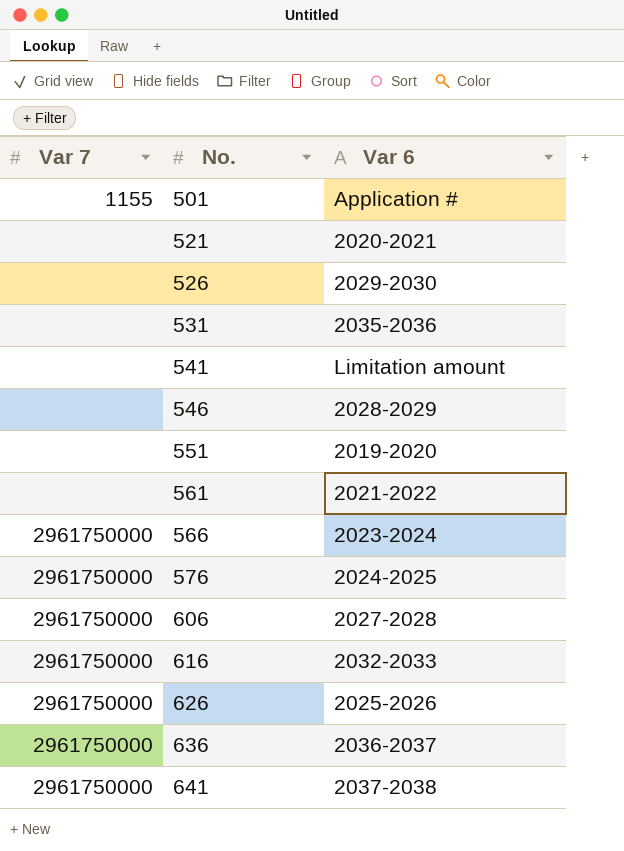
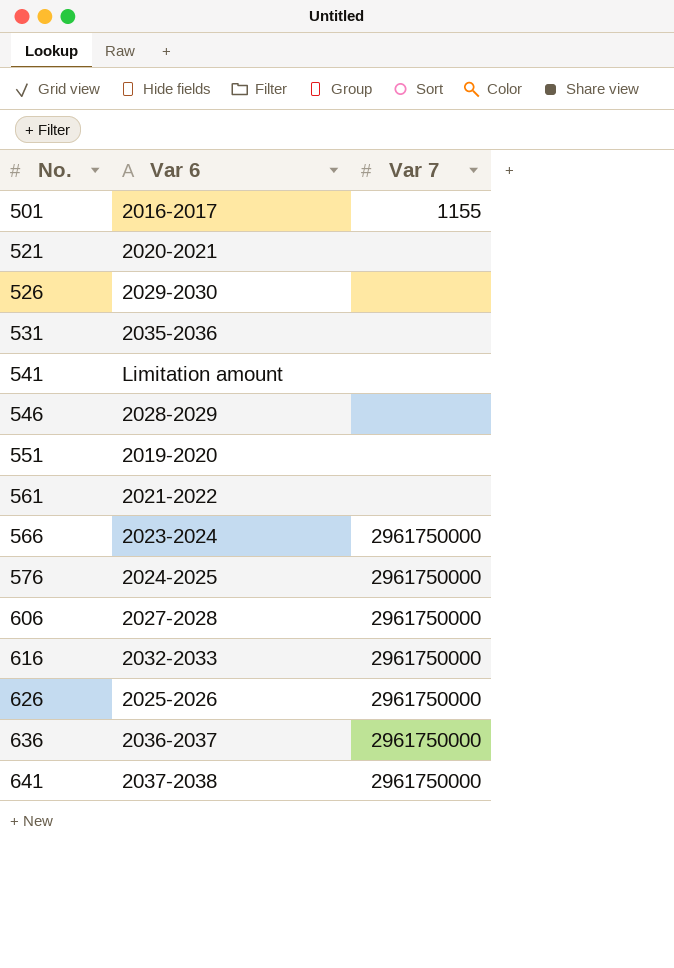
column Var 7 | position: 1 -> 3
501 | Var 6: Application # -> 2016-2017

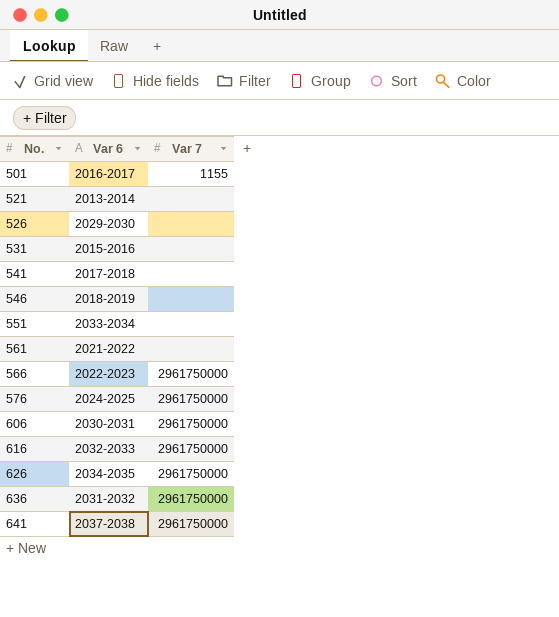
521 | Var 6: 2020-2021 -> 2013-2014
531 | Var 6: 2035-2036 -> 2015-2016
541 | Var 6: Limitation amount -> 2017-2018
546 | Var 6: 2028-2029 -> 2018-2019
551 | Var 6: 2019-2020 -> 2033-2034
566 | Var 6: 2023-2024 -> 2022-2023
606 | Var 6: 2027-2028 -> 2030-2031
626 | Var 6: 2025-2026 -> 2034-2035
636 | Var 6: 2036-2037 -> 2031-2032

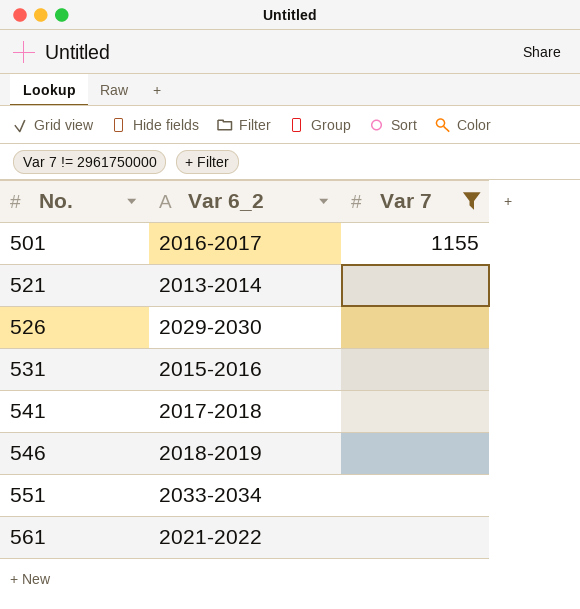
filter: none -> Var 7 != 2961750000
column name: Var 6 -> Var 6_2

